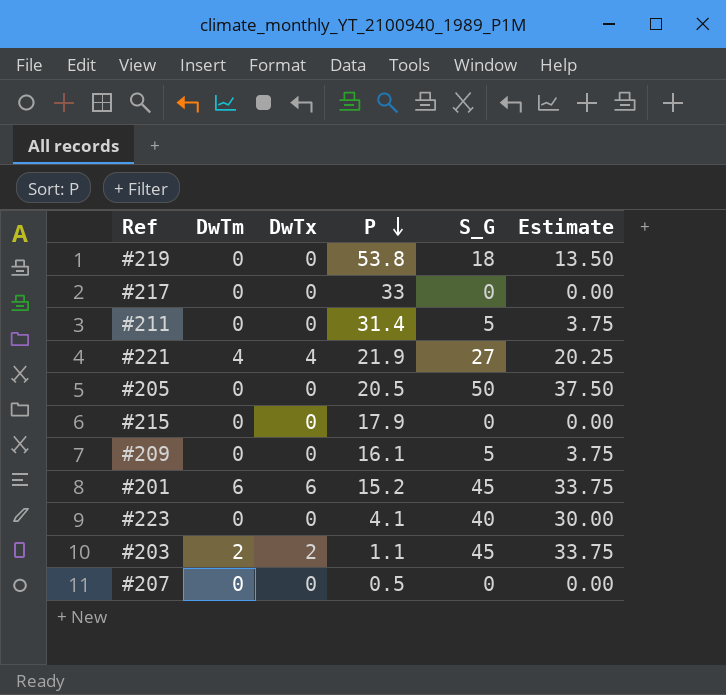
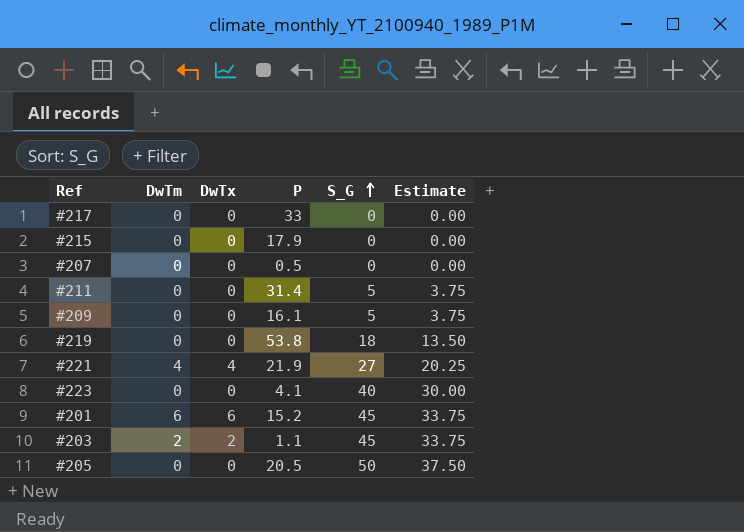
row order: P descending -> S_G ascending

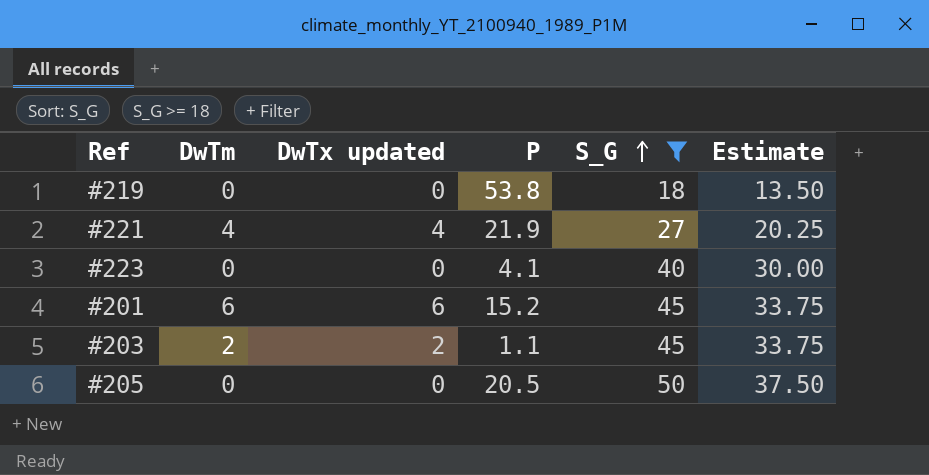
filter: none -> S_G >= 18
column name: DwTx -> DwTx updated

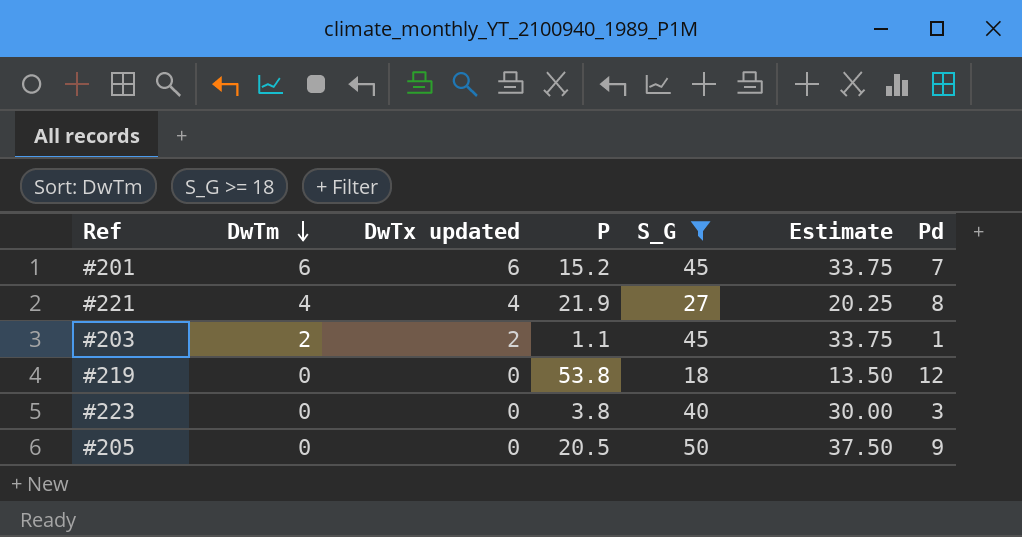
row order: S_G ascending -> DwTm descending
column Pd | position: none -> 7
#223 | P: 4.1 -> 3.8

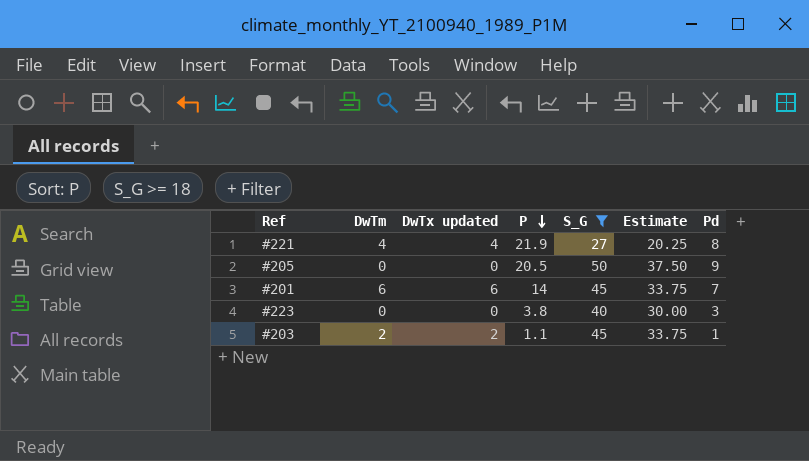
row order: DwTm descending -> P descending
row #219: 0 | 0 | 53.8 | 18 | 13.50 | 12 -> none
#201 | P: 15.2 -> 14

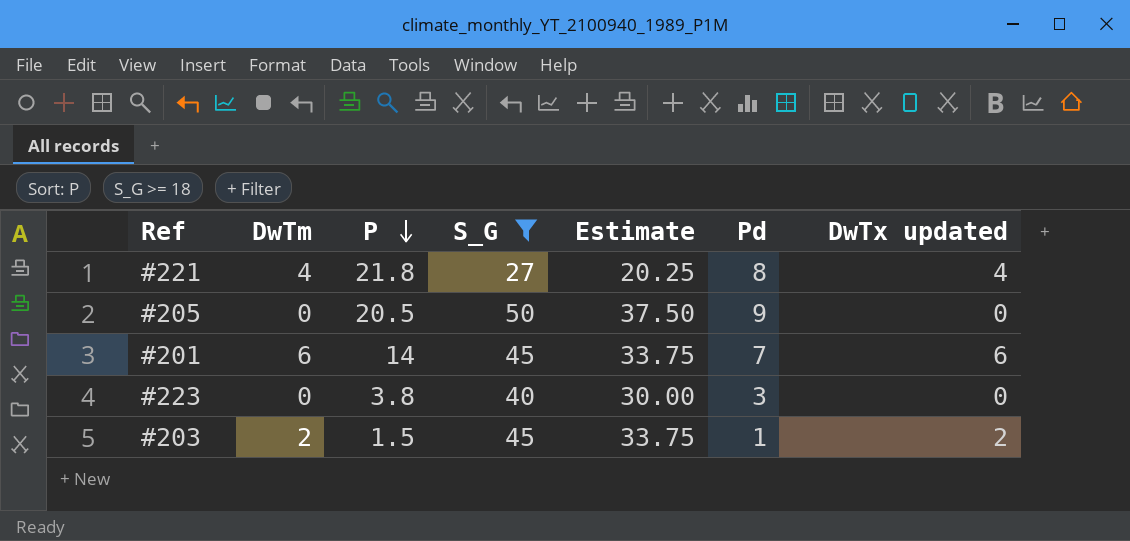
column DwTx updated | position: 3 -> 7
#221 | P: 21.9 -> 21.8
#203 | P: 1.1 -> 1.5

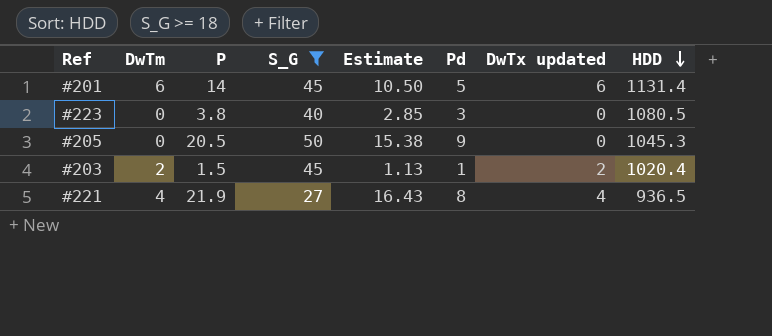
row order: P descending -> HDD descending
column Estimate | formula: [S_G] * 0.75 -> [P] * 0.75
column HDD | position: none -> 8
#201 | Pd: 7 -> 5
#221 | P: 21.8 -> 21.9

